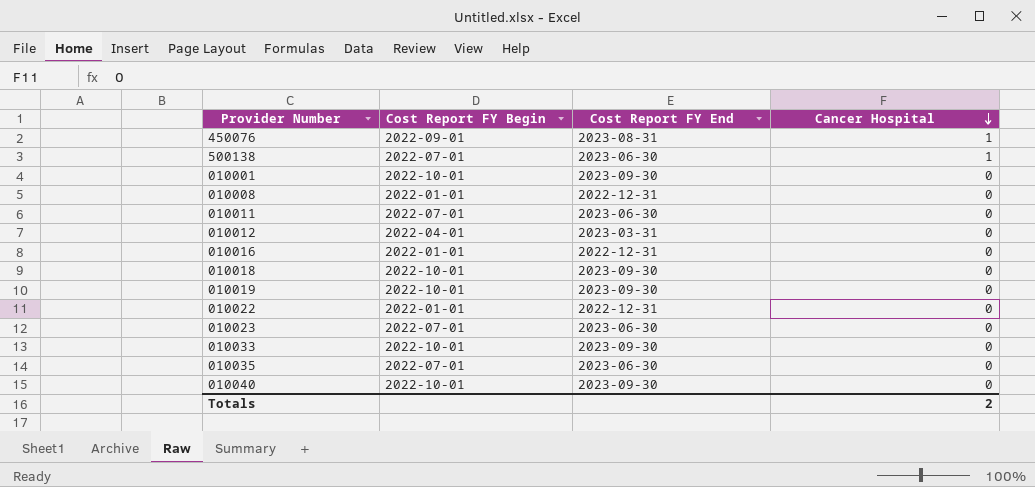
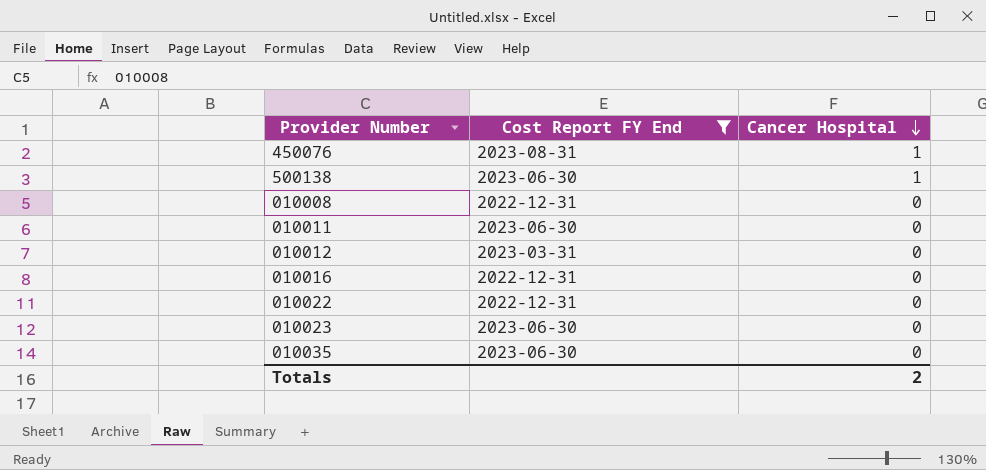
filter: none -> Cost Report FY End != 2023-09-30
column Cost Report FY Begin | position: 2 -> none

